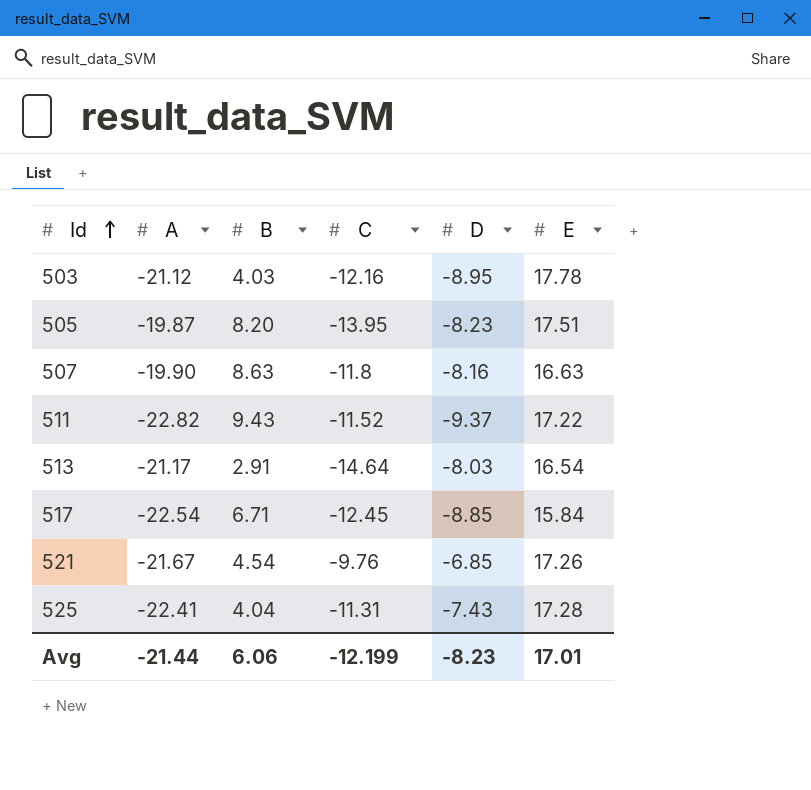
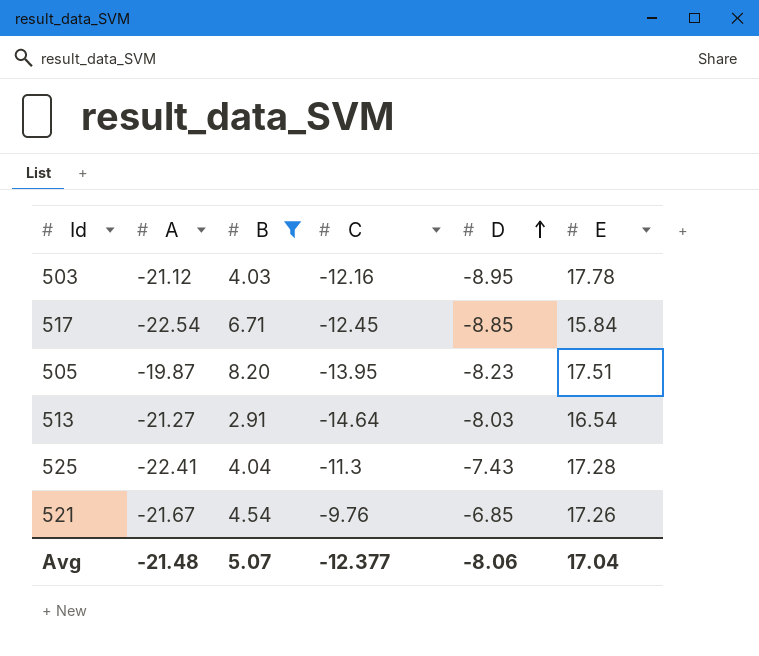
filter: none -> B <= 8.20
row order: Id ascending -> D ascending
513 | A: -21.17 -> -21.27
525 | C: -11.31 -> -11.3
Avg | A: -21.44 -> -21.48
Avg | B: 6.06 -> 5.07
Avg | C: -12.199 -> -12.377
Avg | D: -8.23 -> -8.06
Avg | E: 17.01 -> 17.04

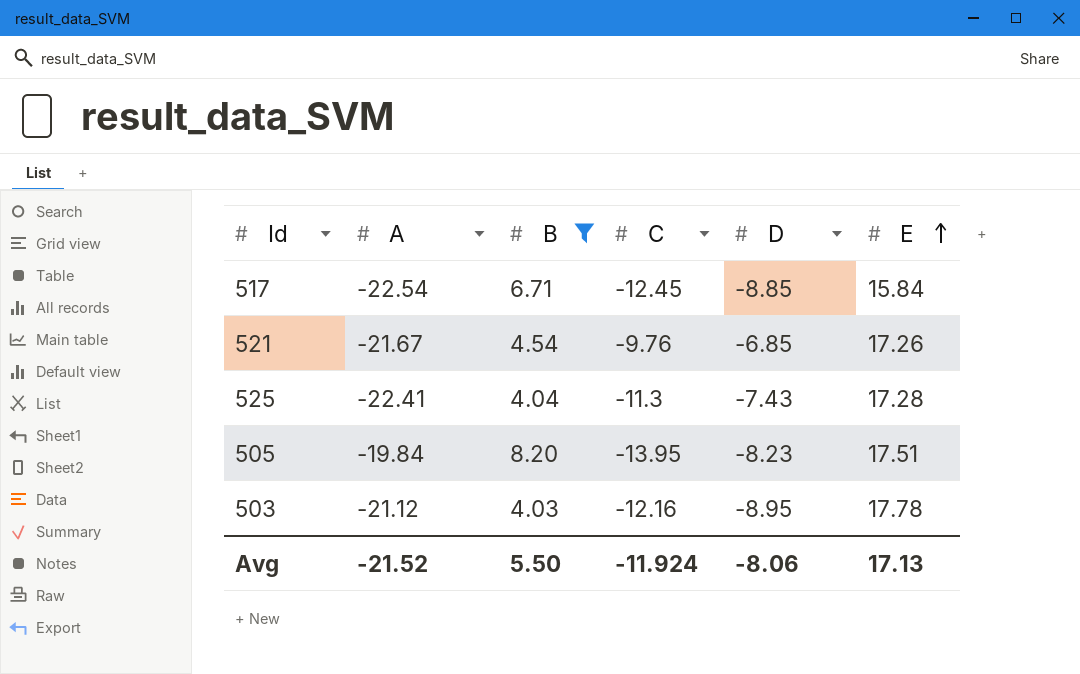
row order: D ascending -> E ascending
row 513: -21.27 | 2.91 | -14.64 | -8.03 | 16.54 -> none
505 | A: -19.87 -> -19.84
Avg | A: -21.48 -> -21.52
Avg | B: 5.07 -> 5.50
Avg | C: -12.377 -> -11.924
Avg | E: 17.04 -> 17.13

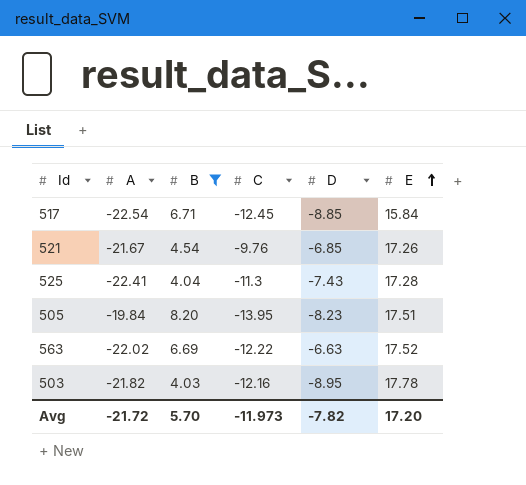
row 563: none -> -22.02 | 6.69 | -12.22 | -6.63 | 17.52
503 | A: -21.12 -> -21.82
Avg | A: -21.52 -> -21.72
Avg | B: 5.50 -> 5.70
Avg | C: -11.924 -> -11.973
Avg | D: -8.06 -> -7.82
Avg | E: 17.13 -> 17.20

